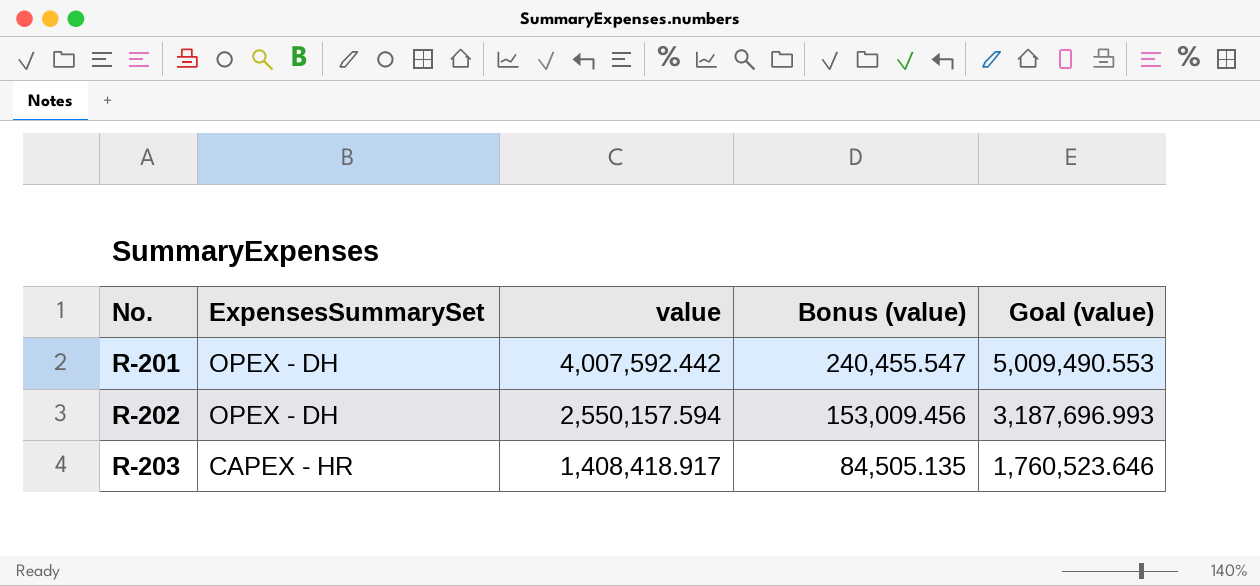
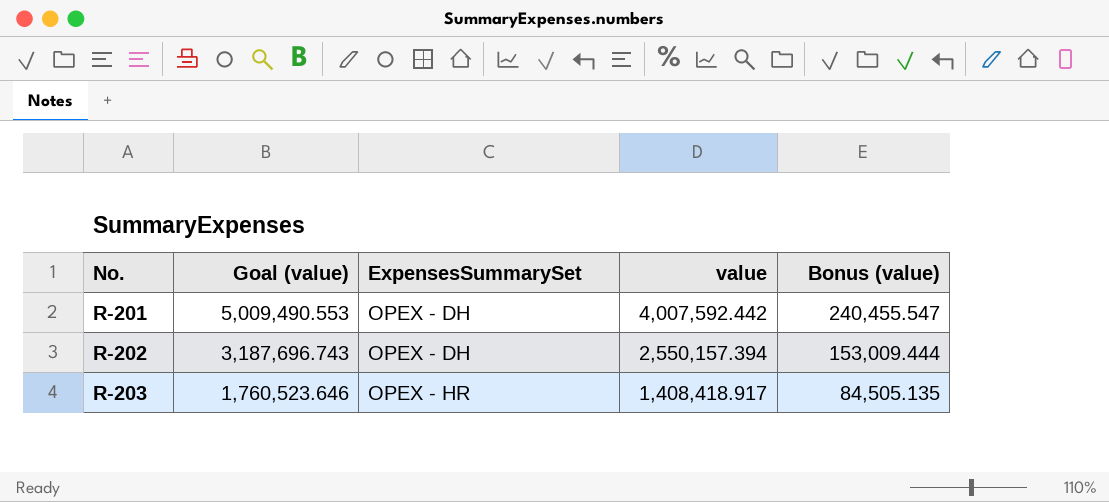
column Goal (value) | position: 5 -> 2
R-202 | Goal (value): 3,187,696.993 -> 3,187,696.743
R-202 | value: 2,550,157.594 -> 2,550,157.394
R-202 | Bonus (value): 153,009.456 -> 153,009.444
R-203 | ExpensesSummarySet: CAPEX - HR -> OPEX - HR

